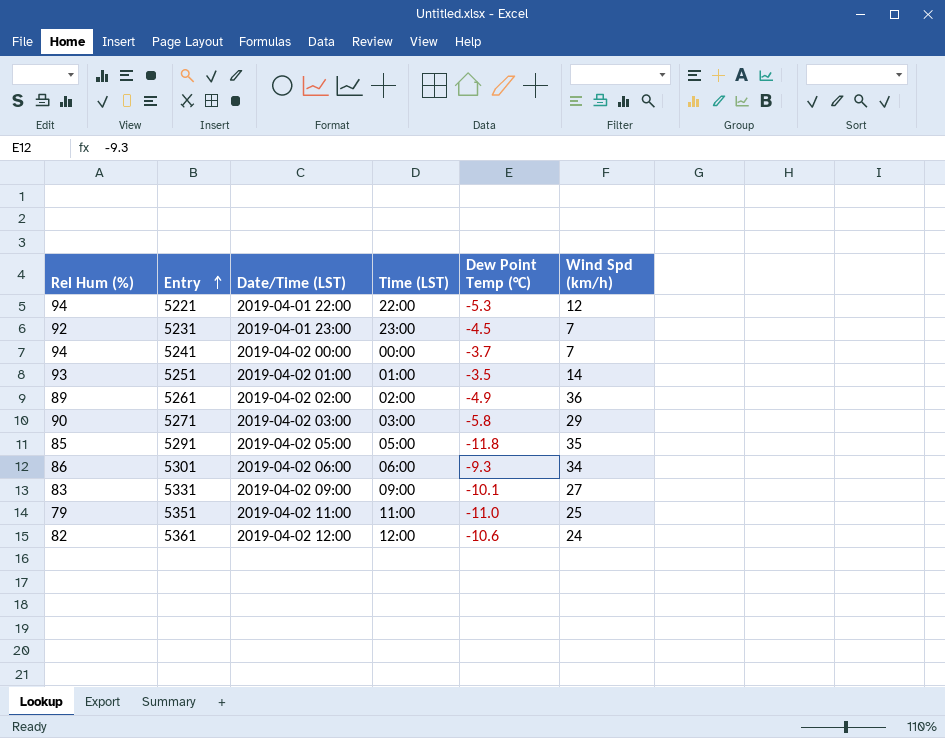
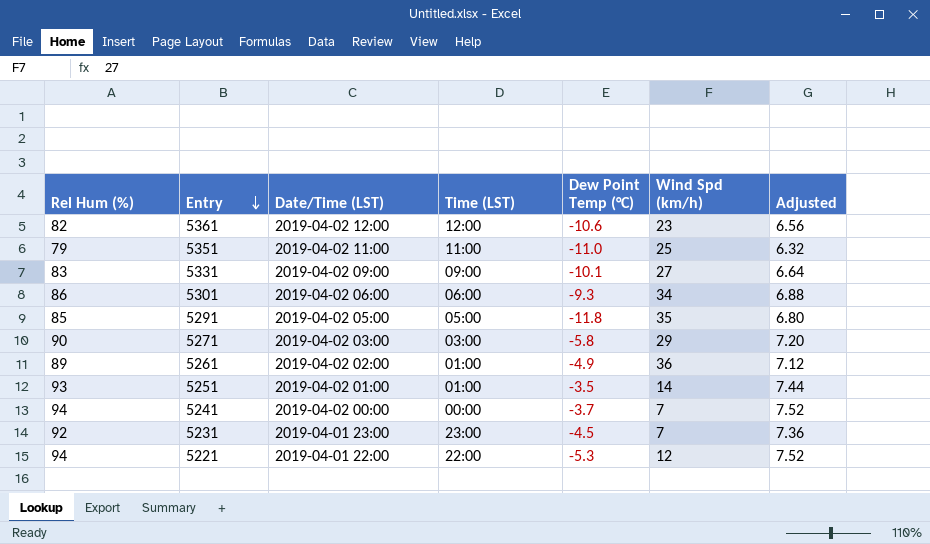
row order: Entry ascending -> Entry descending
column Adjusted | formula: none -> [Rel Hum (%)] * 0.08
5361 | Wind Spd (km/h): 24 -> 23
5261 | Time (LST): 02:00 -> 01:00

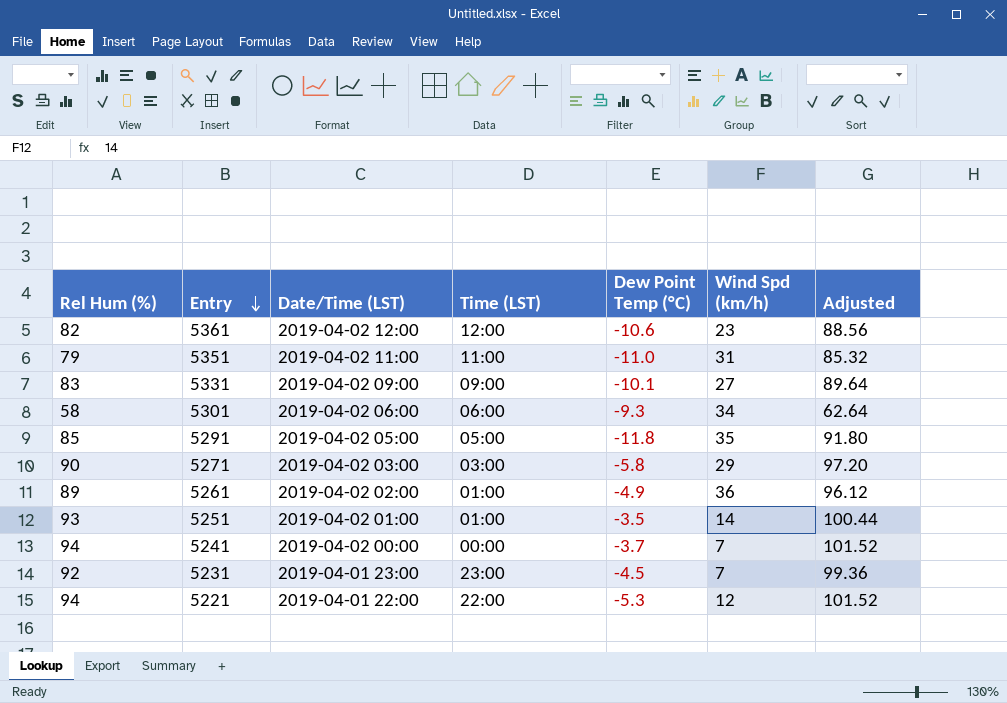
column Adjusted | formula: [Rel Hum (%)] * 0.08 -> [Rel Hum (%)] * 1.08
5351 | Wind Spd (km/h): 25 -> 31
5301 | Rel Hum (%): 86 -> 58

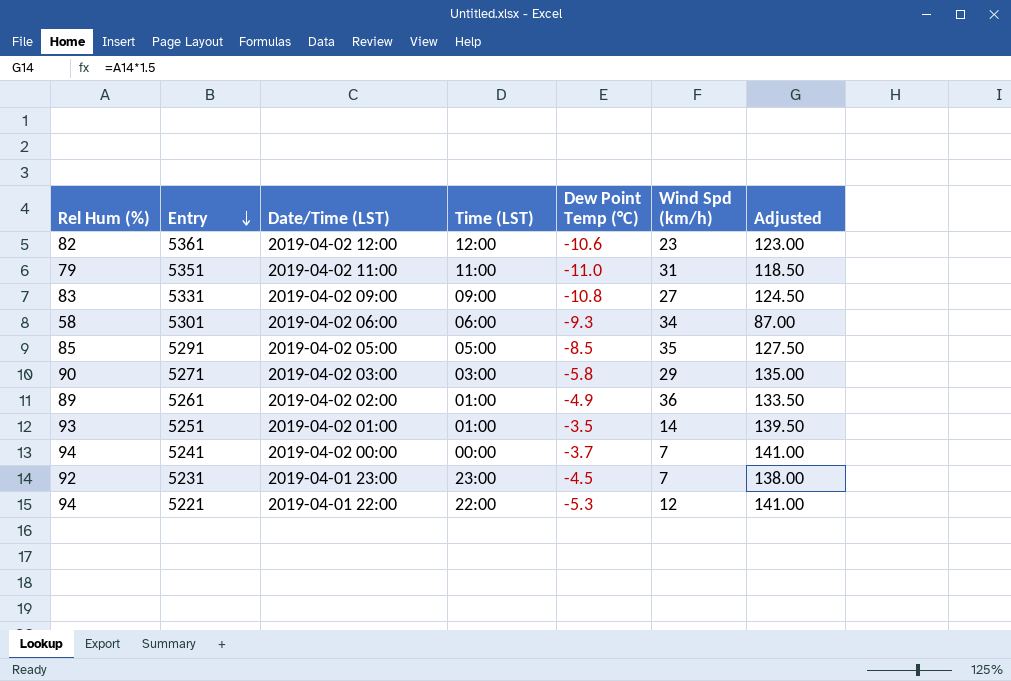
column Adjusted | formula: [Rel Hum (%)] * 1.08 -> [Rel Hum (%)] * 1.5
5331 | Dew Point Temp (°C): -10.1 -> -10.8
5291 | Dew Point Temp (°C): -11.8 -> -8.5

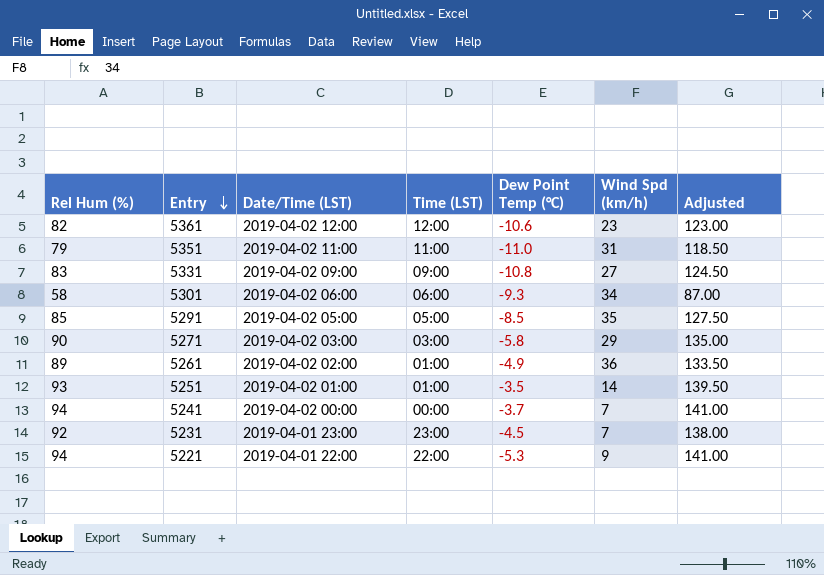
5221 | Wind Spd (km/h): 12 -> 9

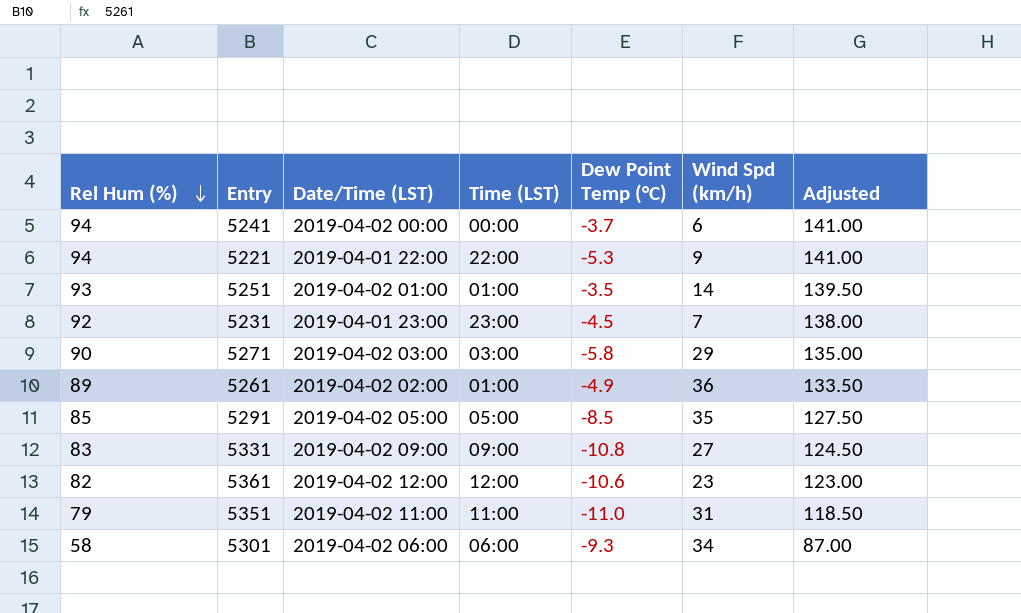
row order: Entry descending -> Rel Hum (%) descending
5241 | Wind Spd (km/h): 7 -> 6

